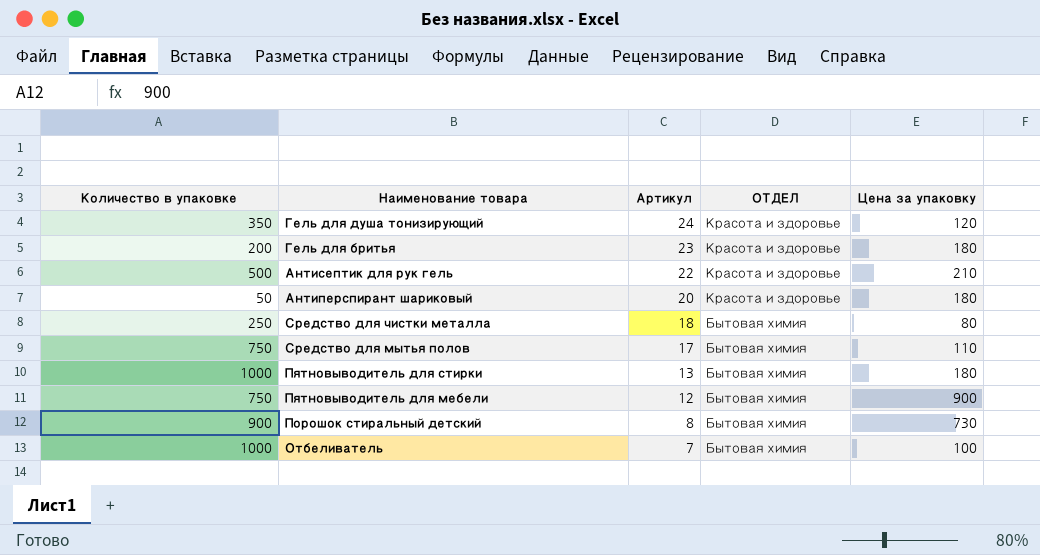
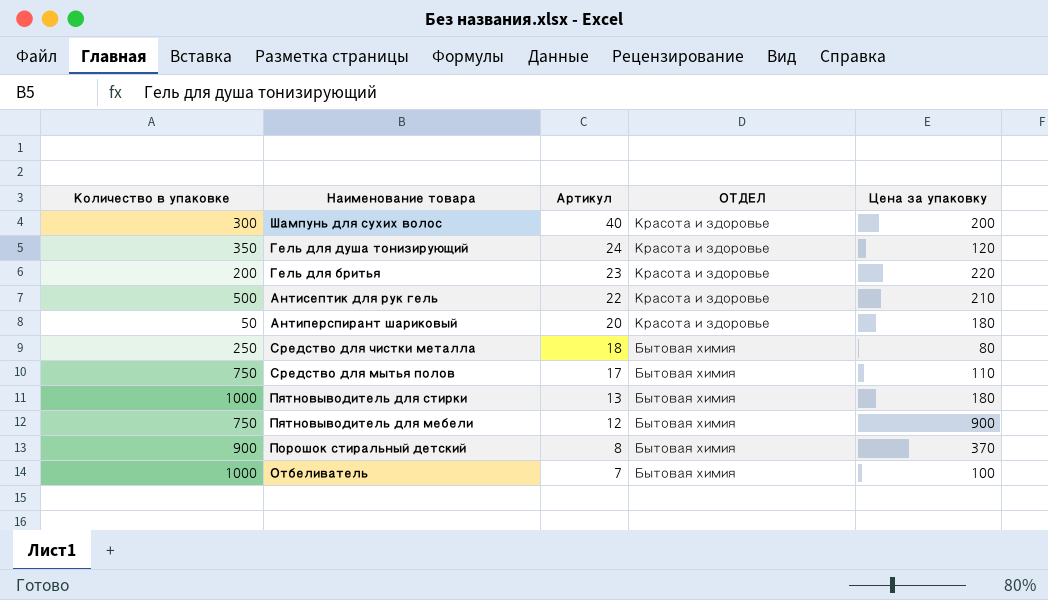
row Шампунь для сухих волос: none -> 300 | 40 | Красота и здоровье | 200
Гель для бритья | Цена за упаковку: 180 -> 220
Порошок стиральный детский | Цена за упаковку: 730 -> 370

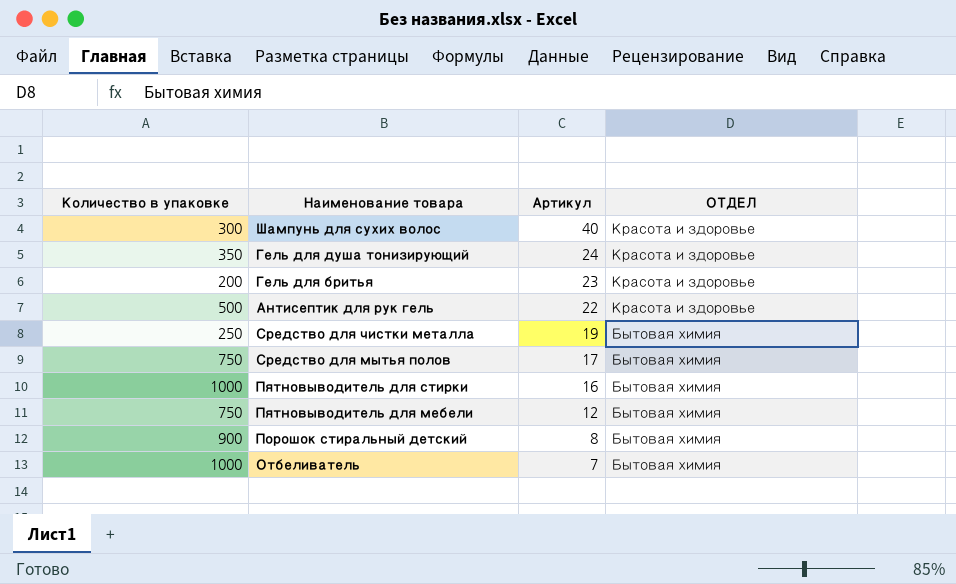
column Цена за упаковку | position: 5 -> none
row Антиперспирант шариковый: 50 | 20 | Красота и здоровье | 180 -> none
Средство для чистки металла | Артикул: 18 -> 19
Пятновыводитель для стирки | Артикул: 13 -> 16

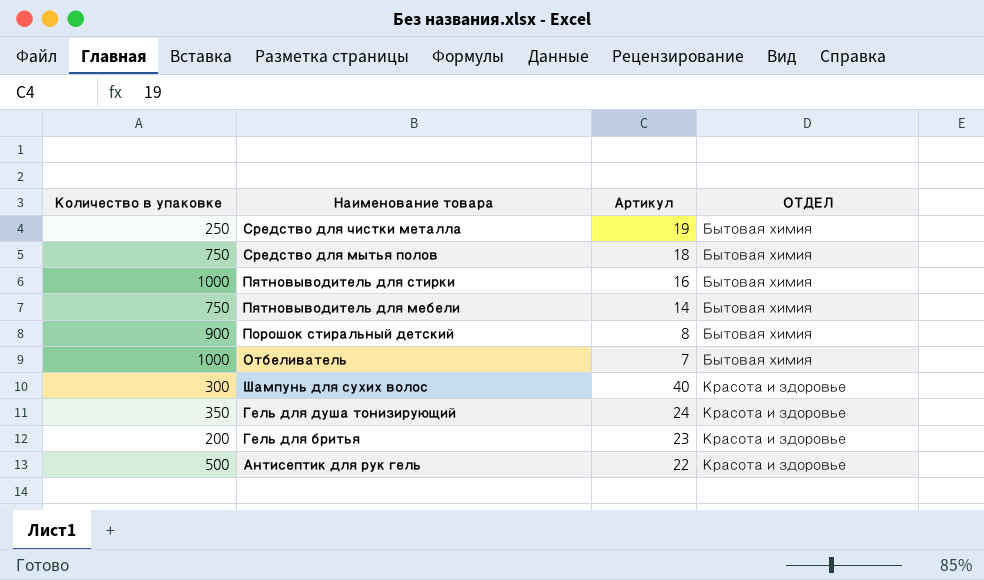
row order: Артикул descending -> ОТДЕЛ ascending
Средство для мытья полов | Артикул: 17 -> 18
Пятновыводитель для мебели | Артикул: 12 -> 14

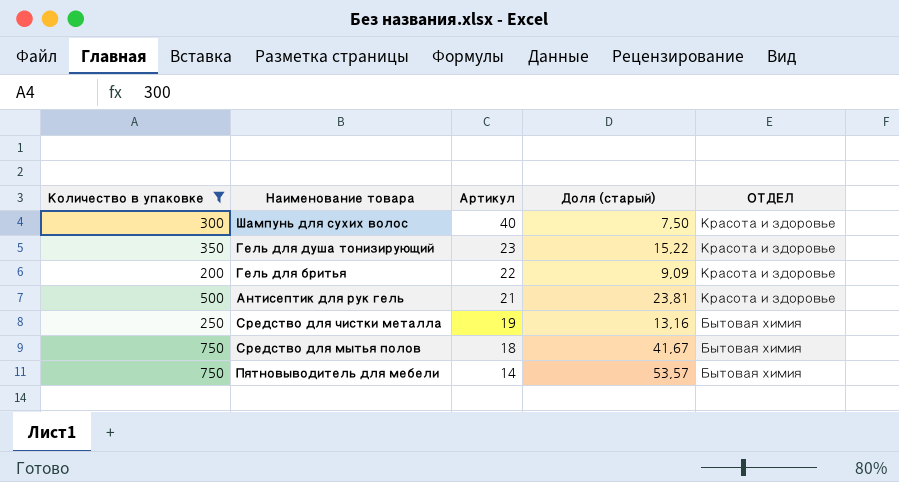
filter: none -> Количество в упаковке <= 750
row order: ОТДЕЛ ascending -> Артикул descending
column Доля (старый) | formula: none -> [Количество в упаковке] / [Артикул]
Гель для душа тонизирующий | Артикул: 24 -> 23
Гель для бритья | Артикул: 23 -> 22
Антисептик для рук гель | Артикул: 22 -> 21

